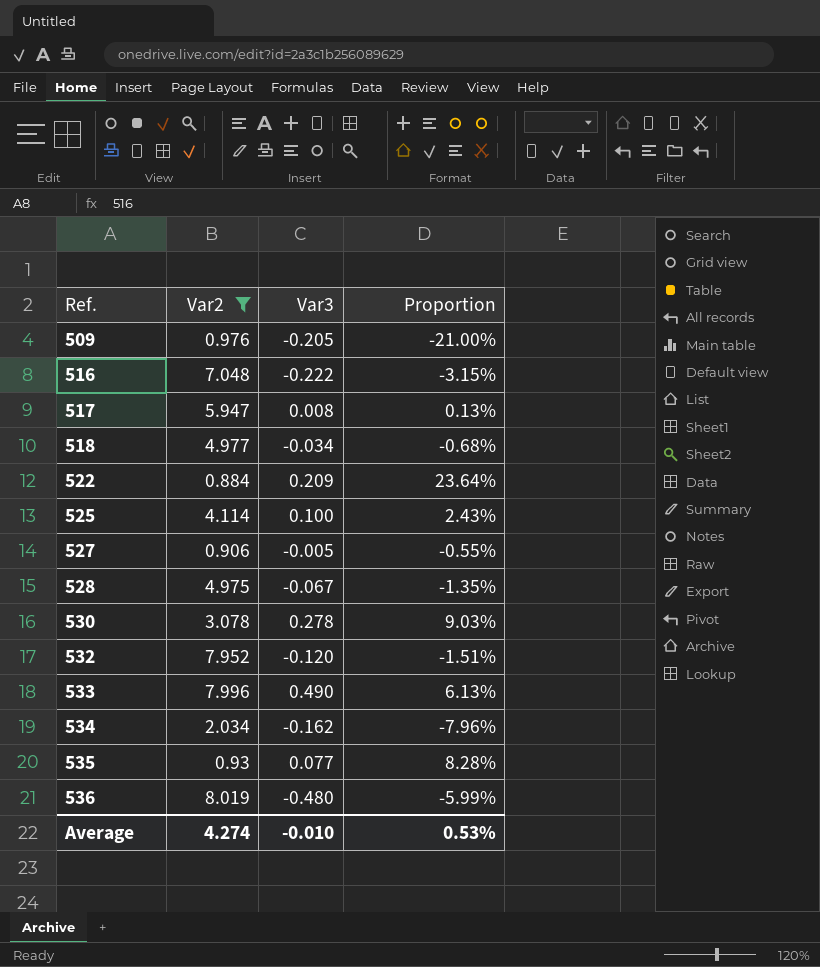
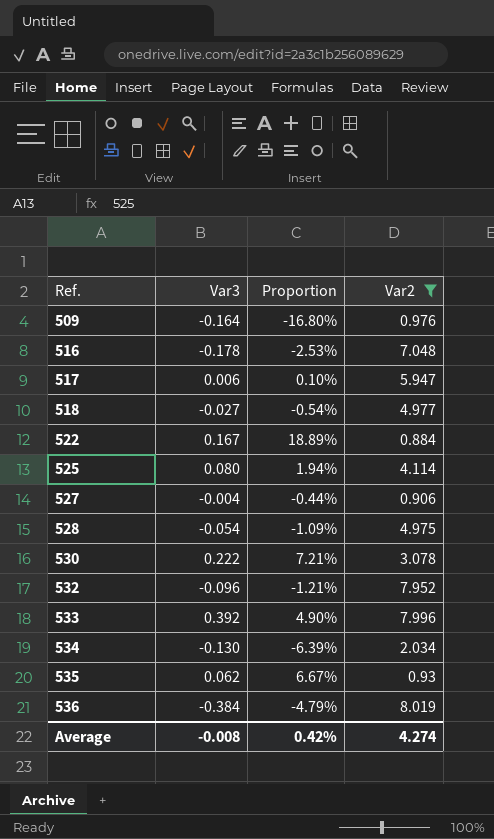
column Var2 | position: 2 -> 4
509 | Var3: -0.205 -> -0.164
509 | Proportion: -21.00% -> -16.80%
516 | Var3: -0.222 -> -0.178
516 | Proportion: -3.15% -> -2.53%
517 | Var3: 0.008 -> 0.006
517 | Proportion: 0.13% -> 0.10%
518 | Var3: -0.034 -> -0.027
518 | Proportion: -0.68% -> -0.54%
522 | Var3: 0.209 -> 0.167
522 | Proportion: 23.64% -> 18.89%
525 | Var3: 0.100 -> 0.080
525 | Proportion: 2.43% -> 1.94%
527 | Var3: -0.005 -> -0.004
527 | Proportion: -0.55% -> -0.44%
528 | Var3: -0.067 -> -0.054
528 | Proportion: -1.35% -> -1.09%
530 | Var3: 0.278 -> 0.222
530 | Proportion: 9.03% -> 7.21%
532 | Var3: -0.120 -> -0.096
532 | Proportion: -1.51% -> -1.21%
533 | Var3: 0.490 -> 0.392
533 | Proportion: 6.13% -> 4.90%
534 | Var3: -0.162 -> -0.130
534 | Proportion: -7.96% -> -6.39%
535 | Var3: 0.077 -> 0.062
535 | Proportion: 8.28% -> 6.67%
536 | Var3: -0.480 -> -0.384
536 | Proportion: -5.99% -> -4.79%
Average | Var3: -0.010 -> -0.008
Average | Proportion: 0.53% -> 0.42%

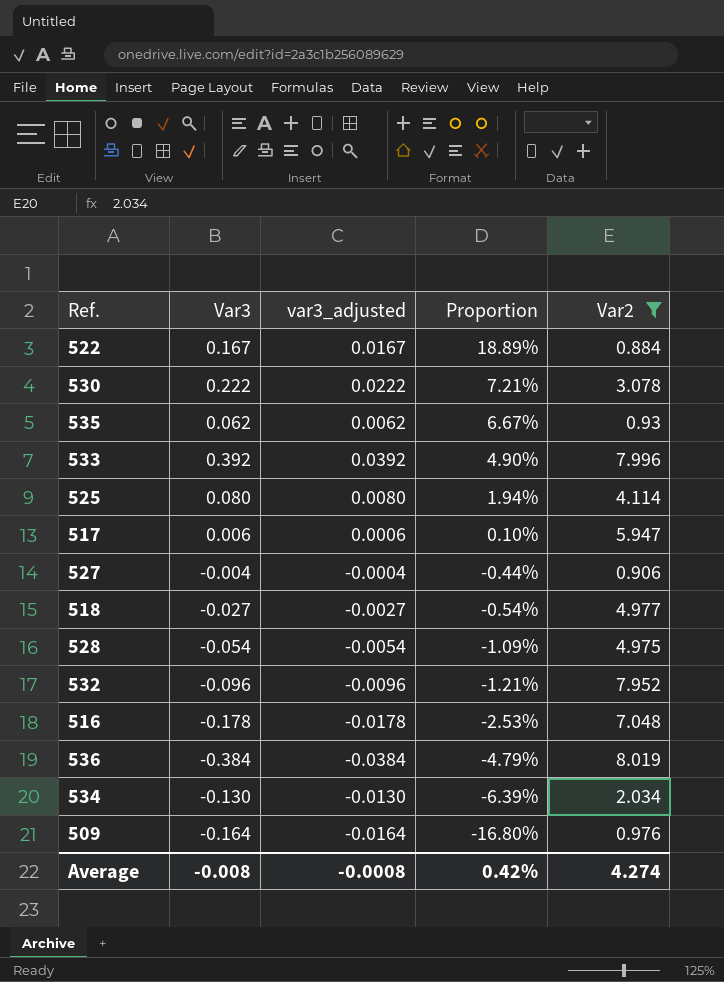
row order: Ref. ascending -> Proportion descending
column var3_adjusted | formula: none -> [Var3] * 0.1

